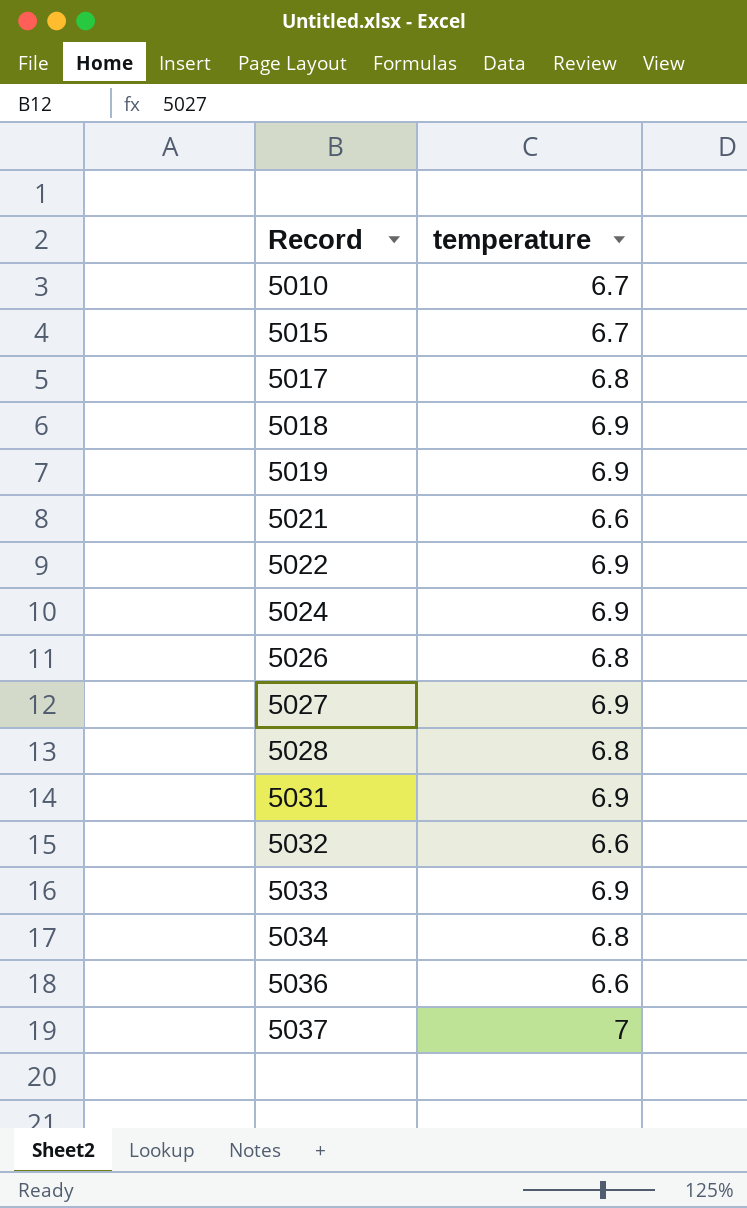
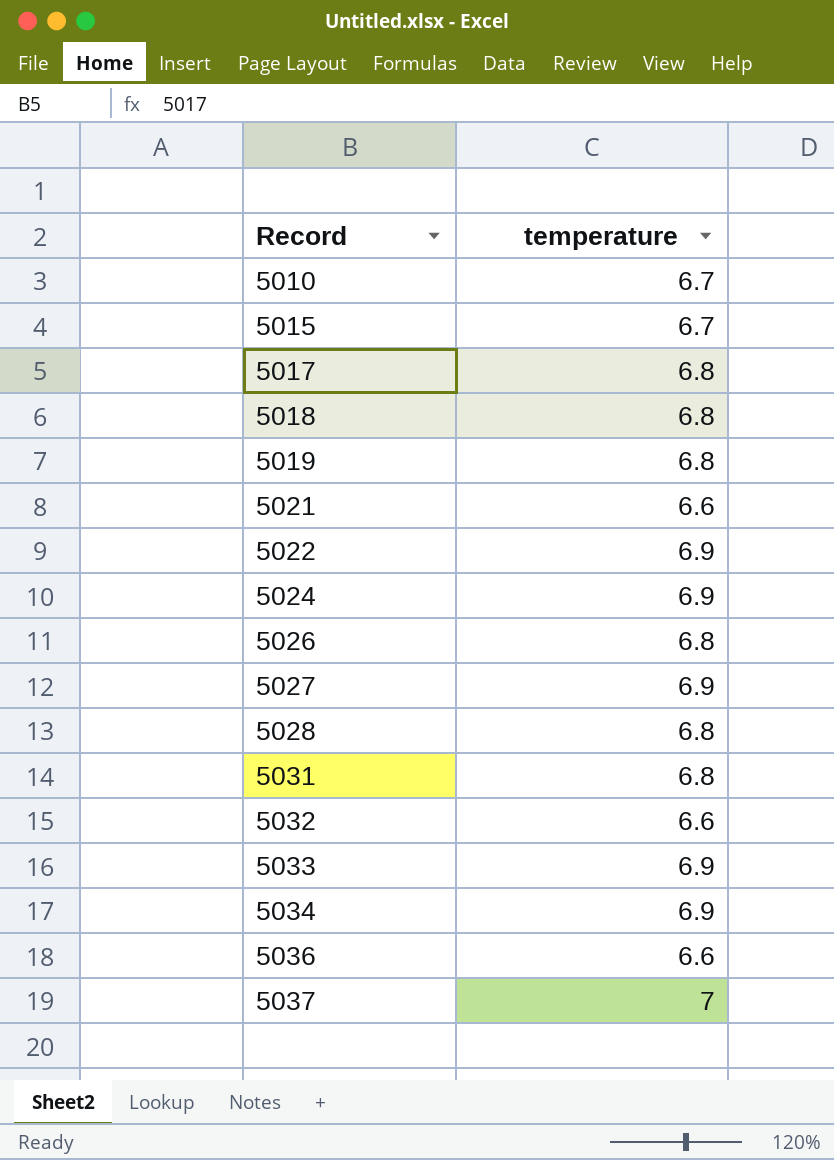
5018 | temperature: 6.9 -> 6.8
5019 | temperature: 6.9 -> 6.8
5031 | temperature: 6.9 -> 6.8
5034 | temperature: 6.8 -> 6.9

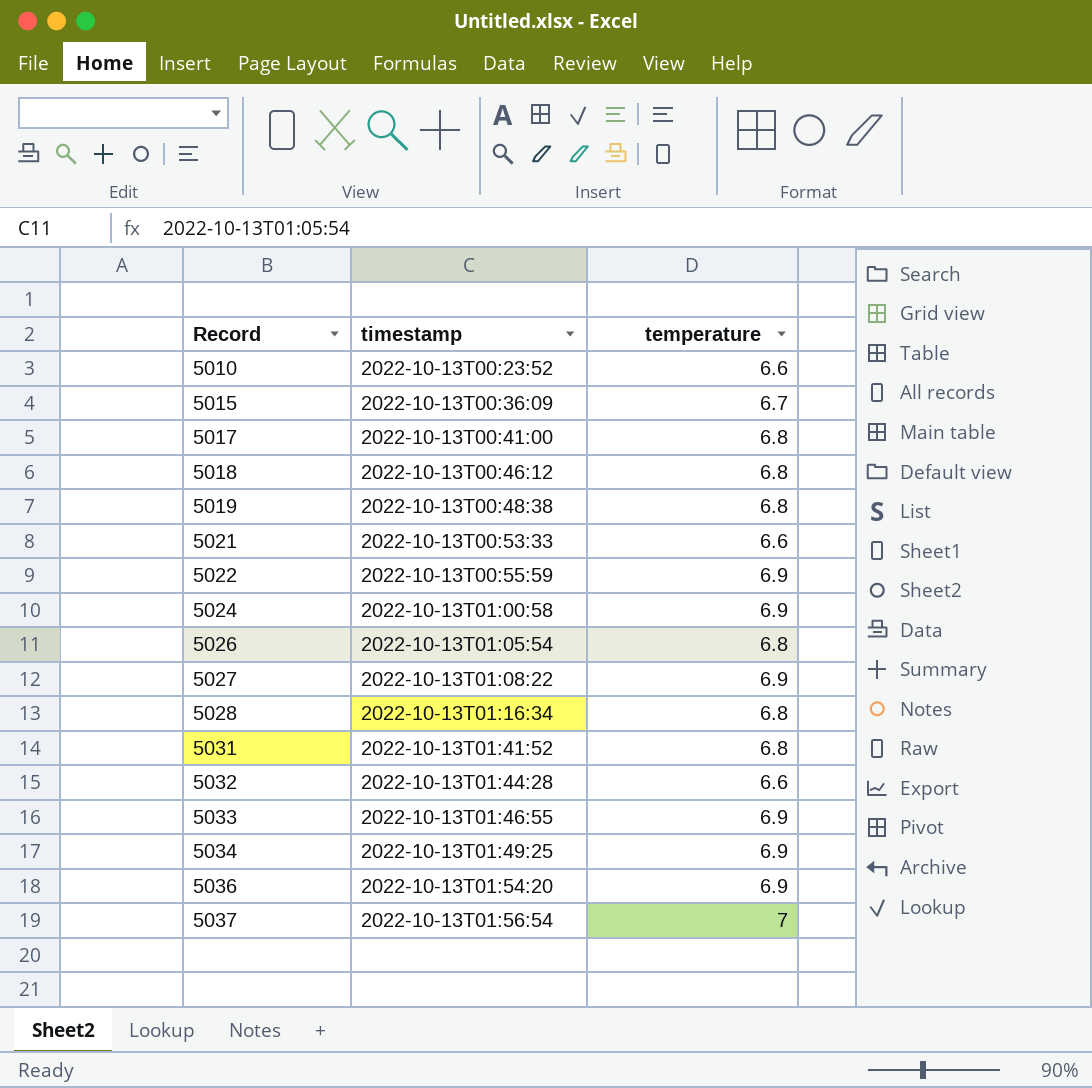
column timestamp | position: none -> 2
5010 | temperature: 6.7 -> 6.6
5036 | temperature: 6.6 -> 6.9

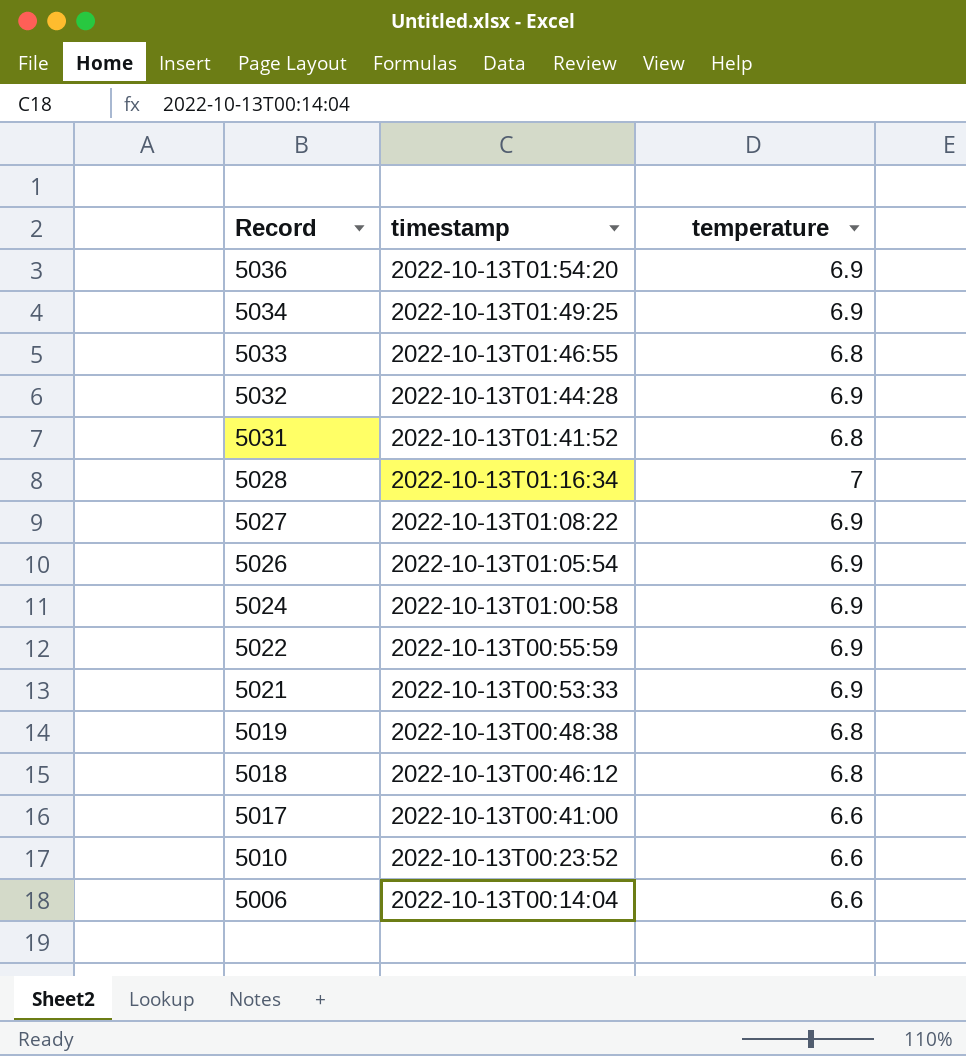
row order: Record ascending -> Record descending
row 5015: 2022-10-13T00:36:09 | 6.7 -> none
row 5037: 2022-10-13T01:56:54 | 7 -> none
5033 | temperature: 6.9 -> 6.8
5032 | temperature: 6.6 -> 6.9
5028 | temperature: 6.8 -> 7
5026 | temperature: 6.8 -> 6.9
5021 | temperature: 6.6 -> 6.9
5017 | temperature: 6.8 -> 6.6
row 5006: none -> 2022-10-13T00:14:04 | 6.6

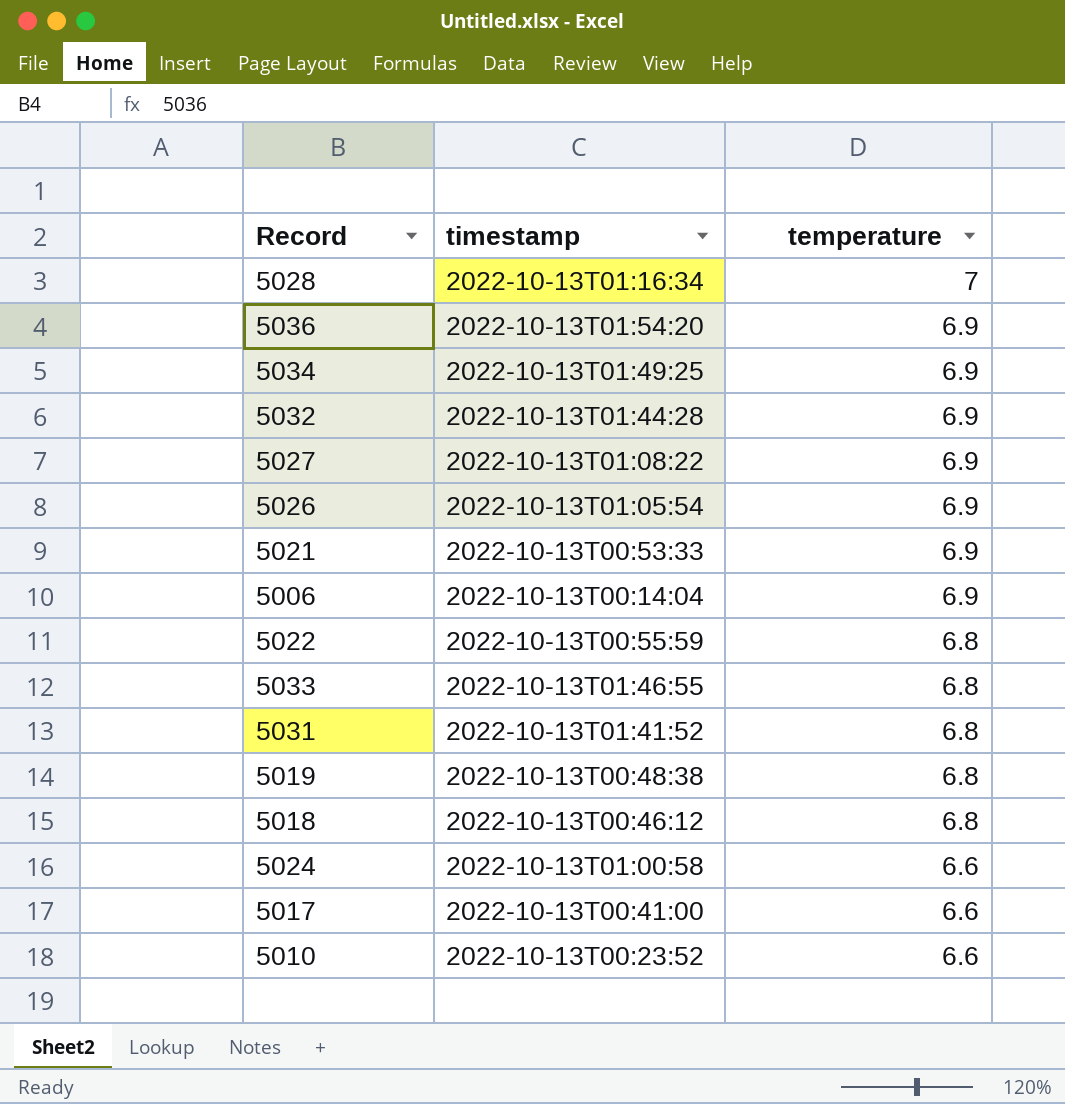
row order: Record descending -> temperature descending
5006 | temperature: 6.6 -> 6.9
5022 | temperature: 6.9 -> 6.8
5024 | temperature: 6.9 -> 6.6

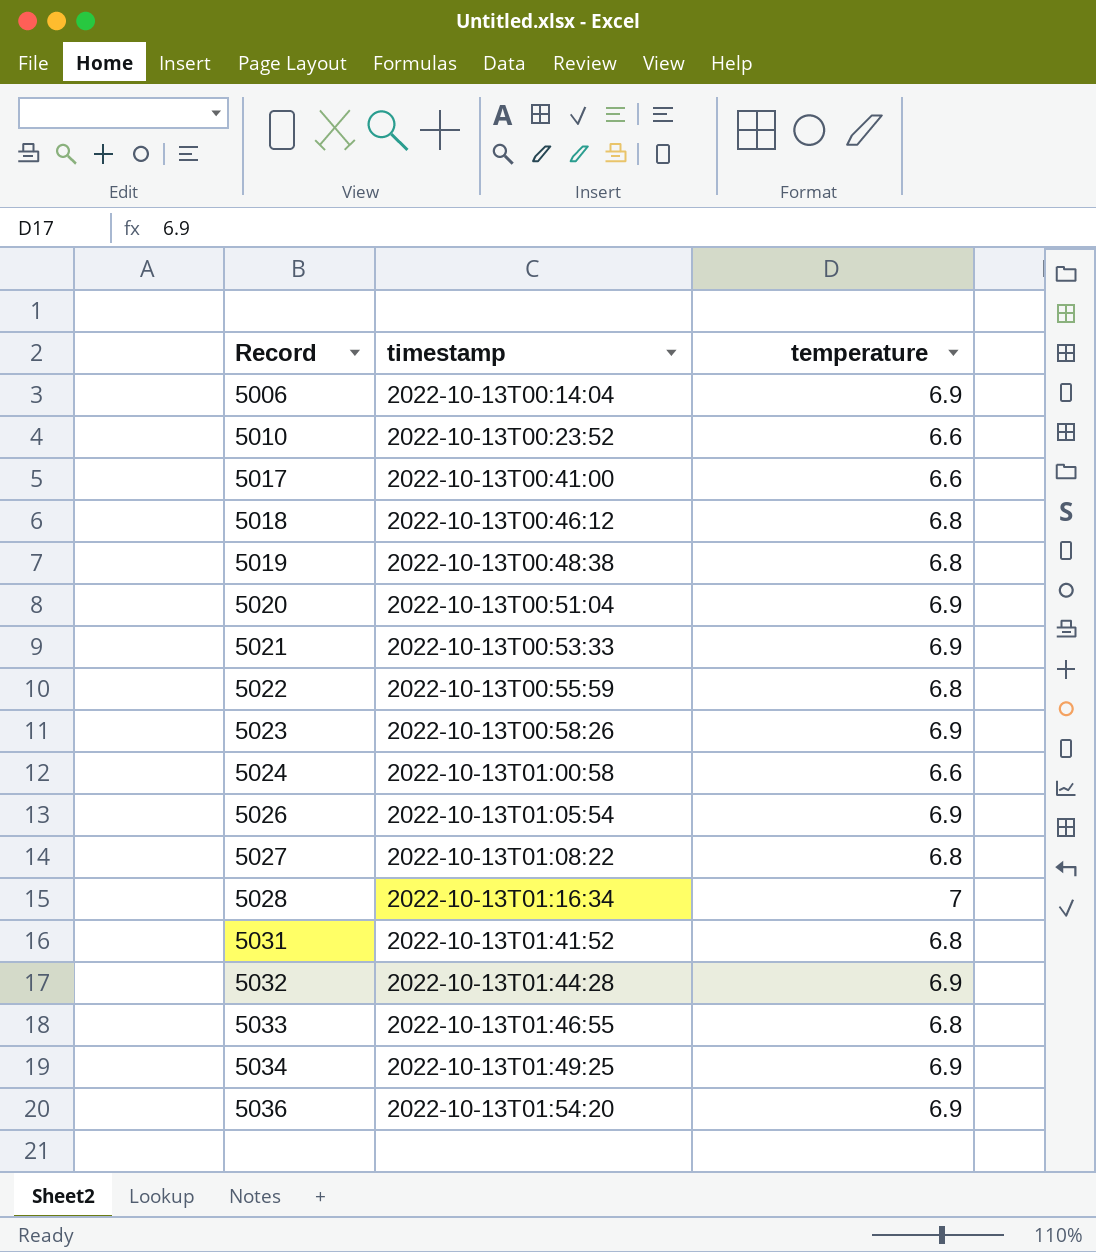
row order: temperature descending -> Record ascending
row 5020: none -> 2022-10-13T00:51:04 | 6.9
row 5023: none -> 2022-10-13T00:58:26 | 6.9
5027 | temperature: 6.9 -> 6.8

